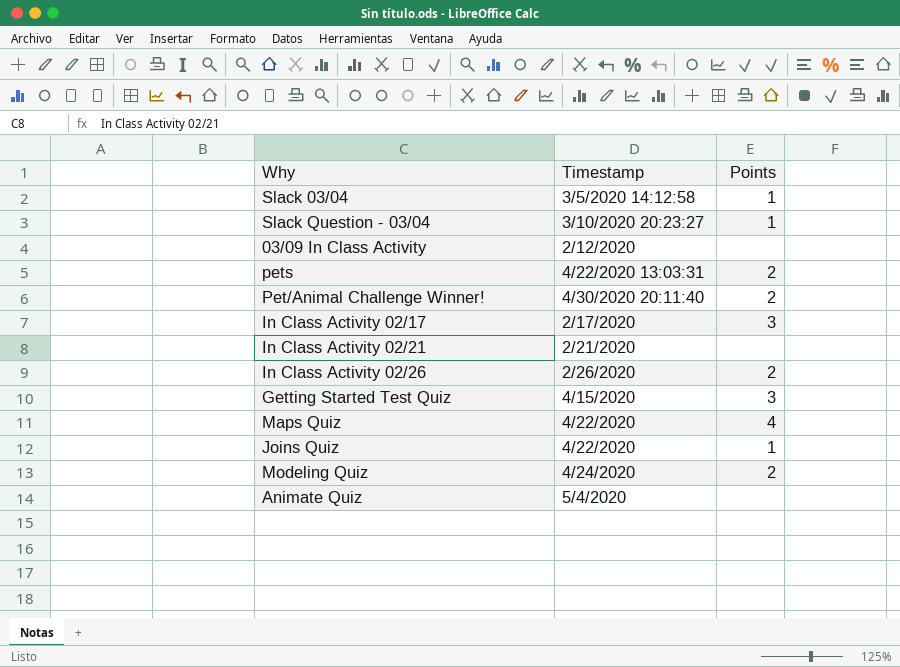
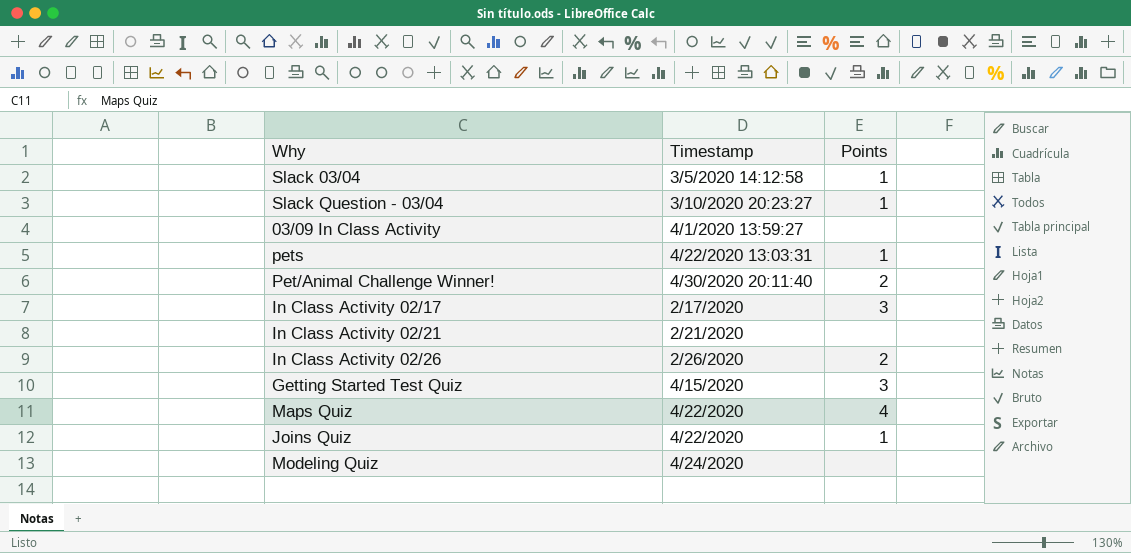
row Animate Quiz: 5/4/2020 | none -> none
03/09 In Class Activity | Timestamp: 2/12/2020 -> 4/1/2020 13:59:27
pets | Points: 2 -> 1
Modeling Quiz | Points: 2 -> none

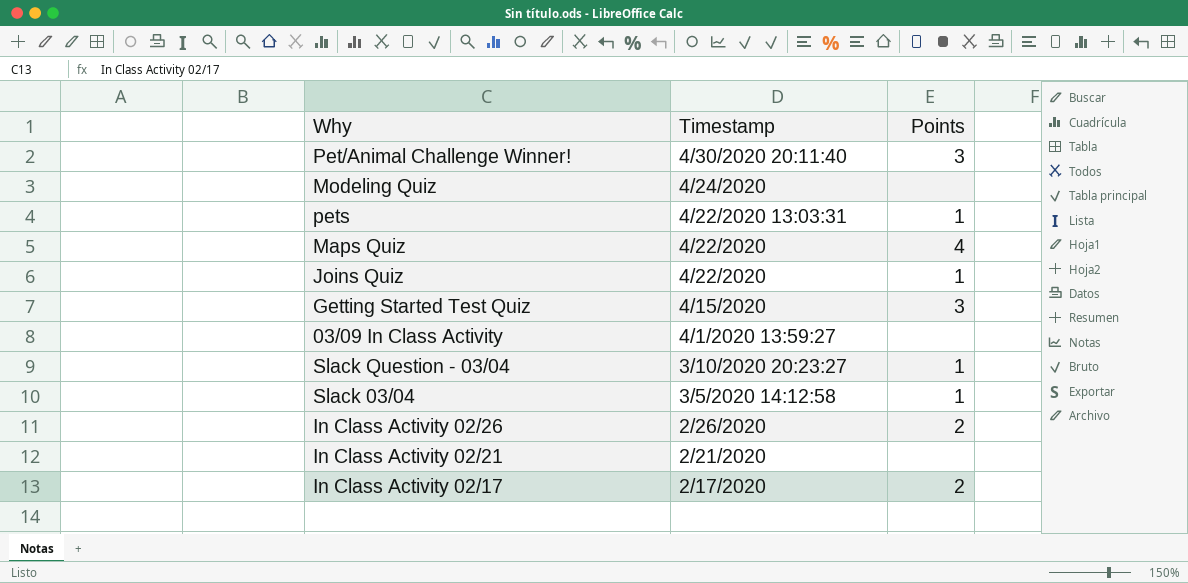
row order: none -> Timestamp descending
Pet/Animal Challenge Winner! | Points: 2 -> 3
In Class Activity 02/17 | Points: 3 -> 2

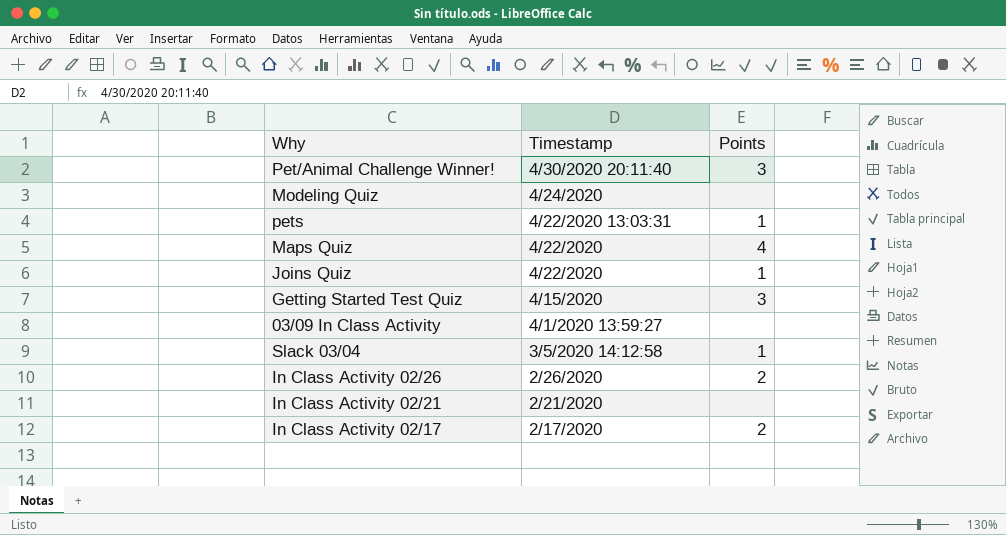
row Slack Question - 03/04: 3/10/2020 20:23:27 | 1 -> none

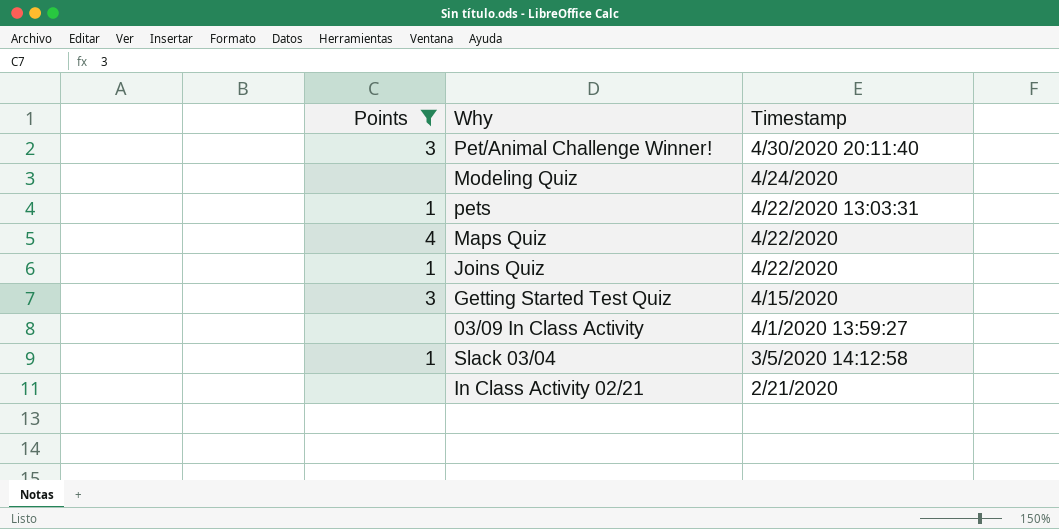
filter: none -> Points != 2
column Points | position: 3 -> 1

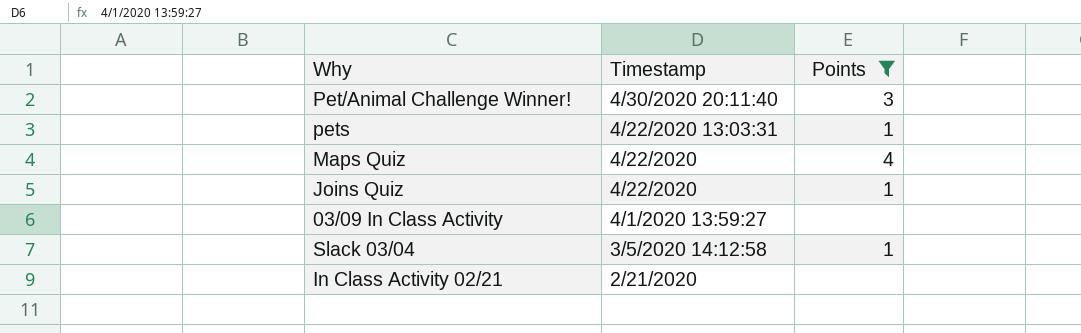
column Points | position: 1 -> 3
row Modeling Quiz: none | 4/24/2020 -> none
row Getting Started Test Quiz: 3 | 4/15/2020 -> none

